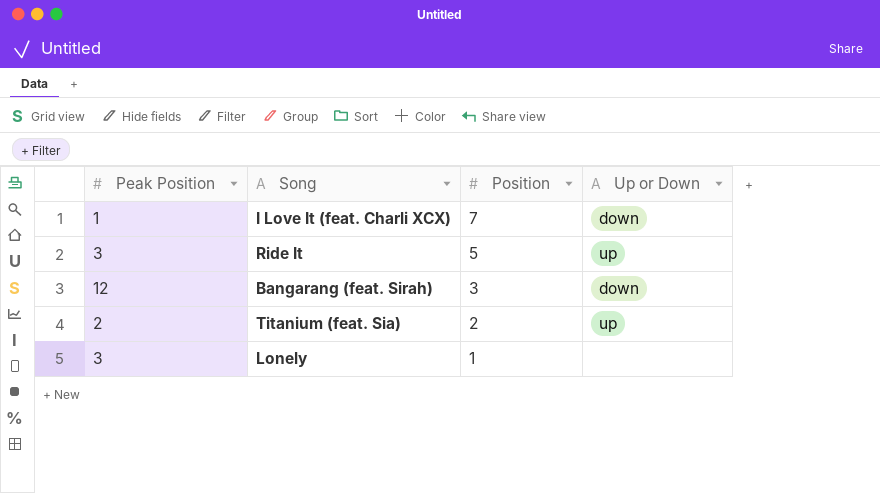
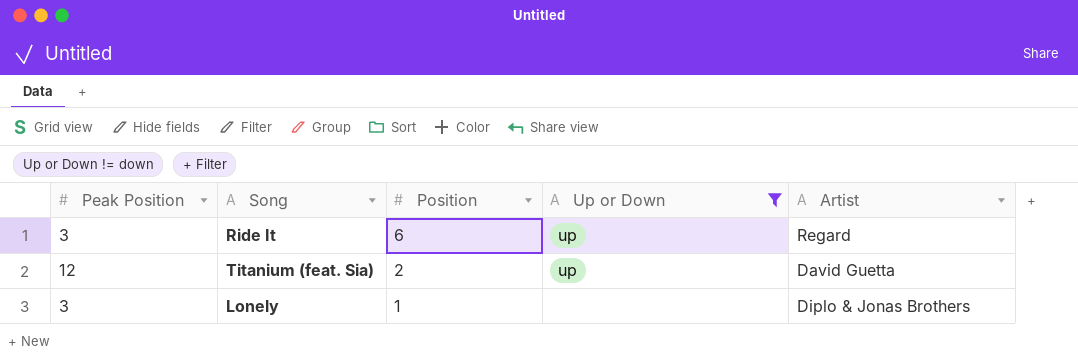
filter: none -> Up or Down != down
column Artist | position: none -> 5
Ride It | Position: 5 -> 6
Titanium (feat. Sia) | Peak Position: 2 -> 12

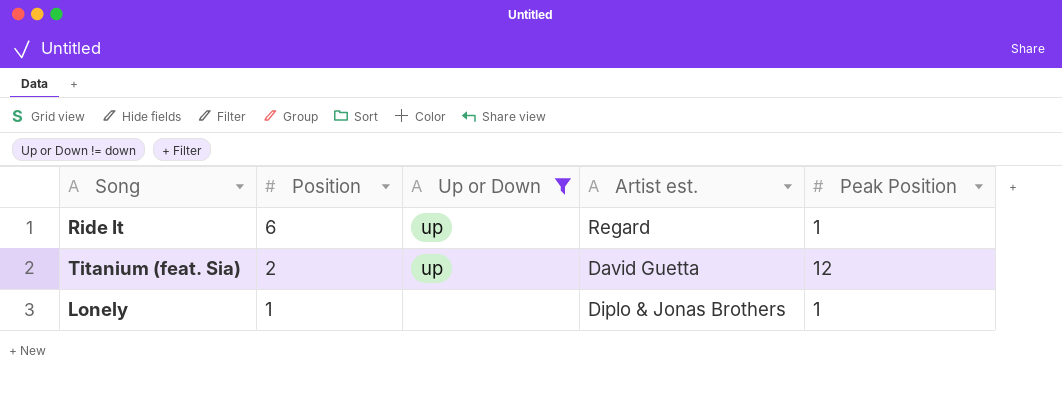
column name: Artist -> Artist est.
column Peak Position | position: 1 -> 5
Ride It | Peak Position: 3 -> 1
Lonely | Peak Position: 3 -> 1

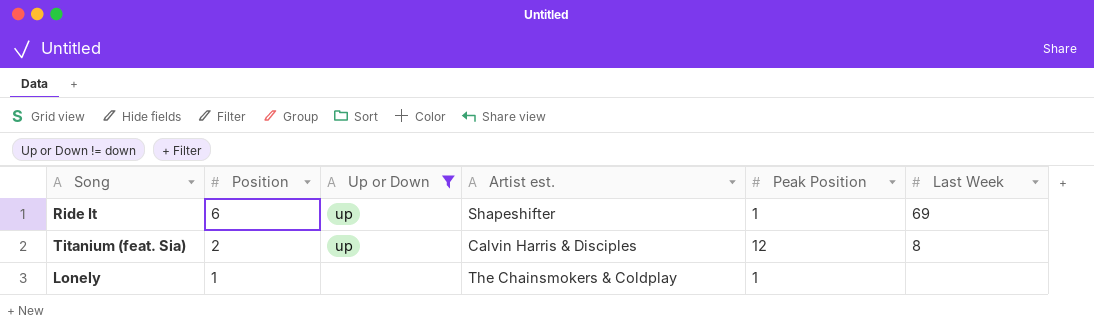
column Last Week | position: none -> 6
Ride It | Artist est.: Regard -> Shapeshifter
Titanium (feat. Sia) | Artist est.: David Guetta -> Calvin Harris & Disciples
Lonely | Artist est.: Diplo & Jonas Brothers -> The Chainsmokers & Coldplay

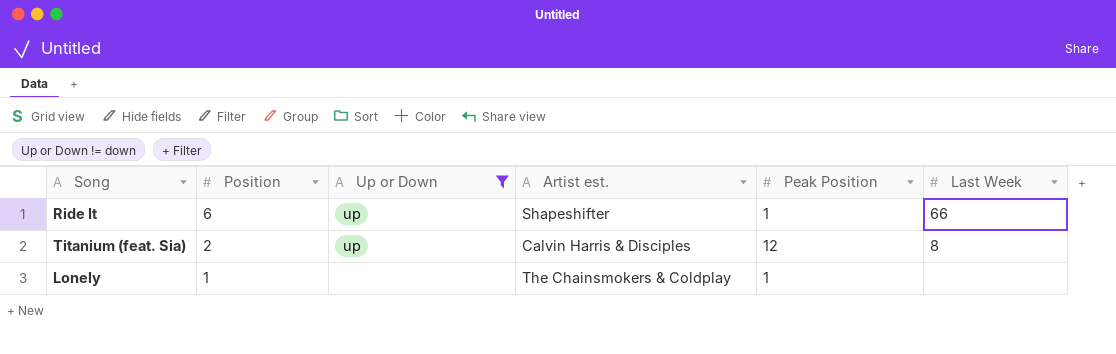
Ride It | Last Week: 69 -> 66

